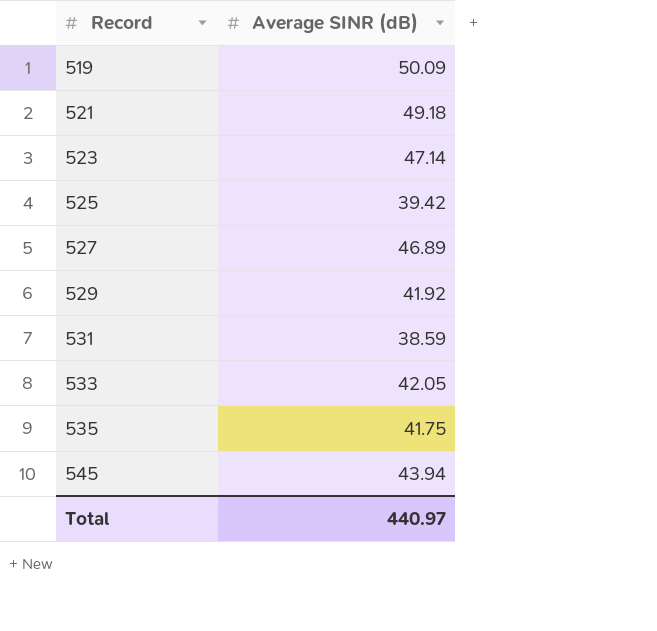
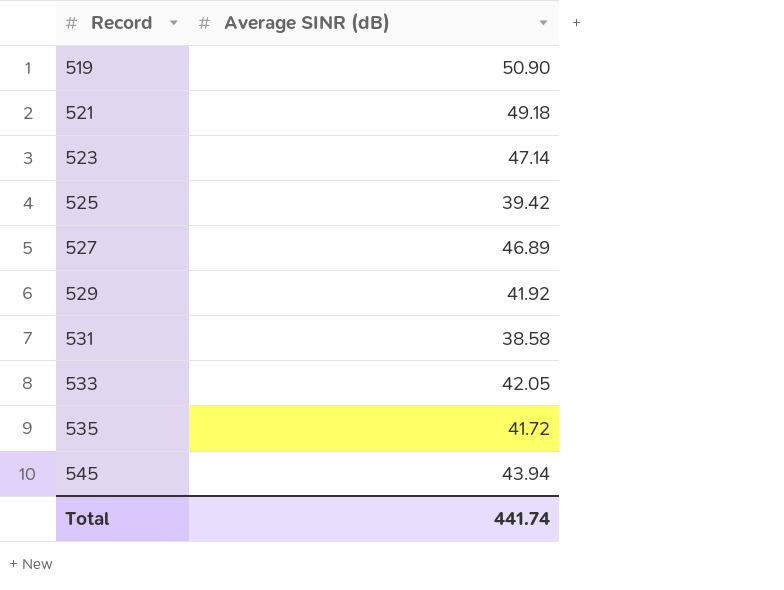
519 | Average SINR (dB): 50.09 -> 50.90
531 | Average SINR (dB): 38.59 -> 38.58
535 | Average SINR (dB): 41.75 -> 41.72
Total | Average SINR (dB): 440.97 -> 441.74

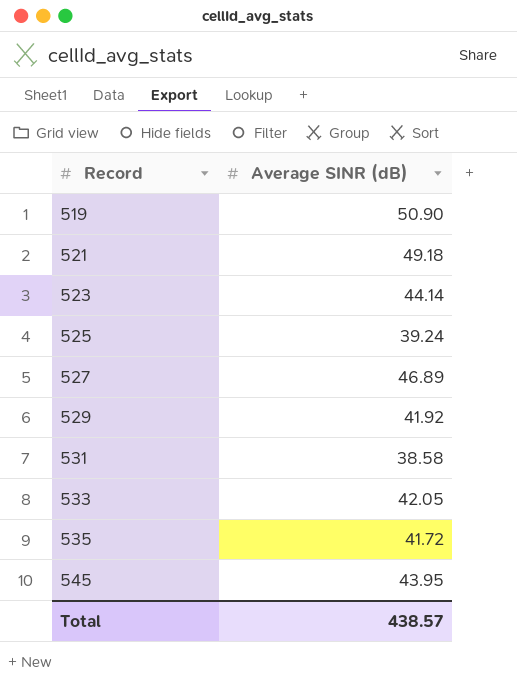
523 | Average SINR (dB): 47.14 -> 44.14
525 | Average SINR (dB): 39.42 -> 39.24
545 | Average SINR (dB): 43.94 -> 43.95
Total | Average SINR (dB): 441.74 -> 438.57

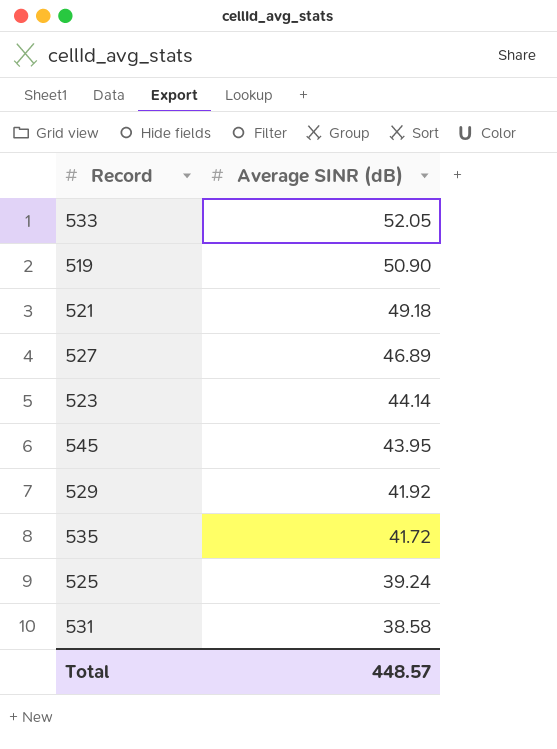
row order: Record ascending -> Average SINR (dB) descending
533 | Average SINR (dB): 42.05 -> 52.05
Total | Average SINR (dB): 438.57 -> 448.57

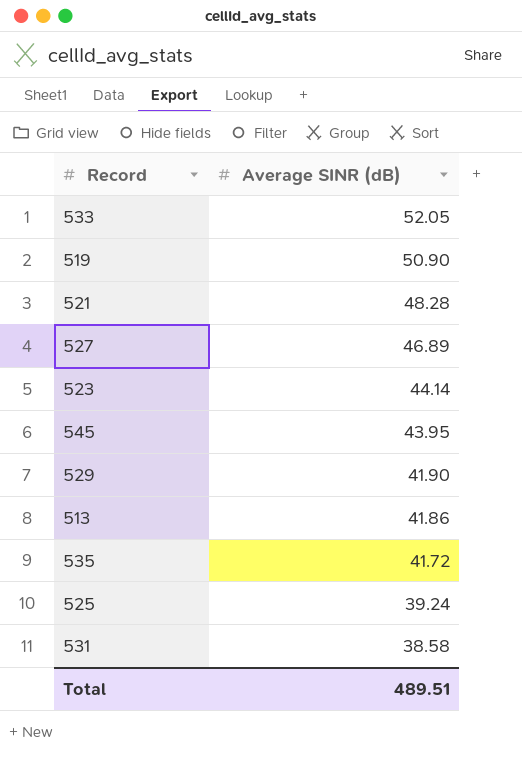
521 | Average SINR (dB): 49.18 -> 48.28
529 | Average SINR (dB): 41.92 -> 41.90
row 513: none -> 41.86
Total | Average SINR (dB): 448.57 -> 489.51

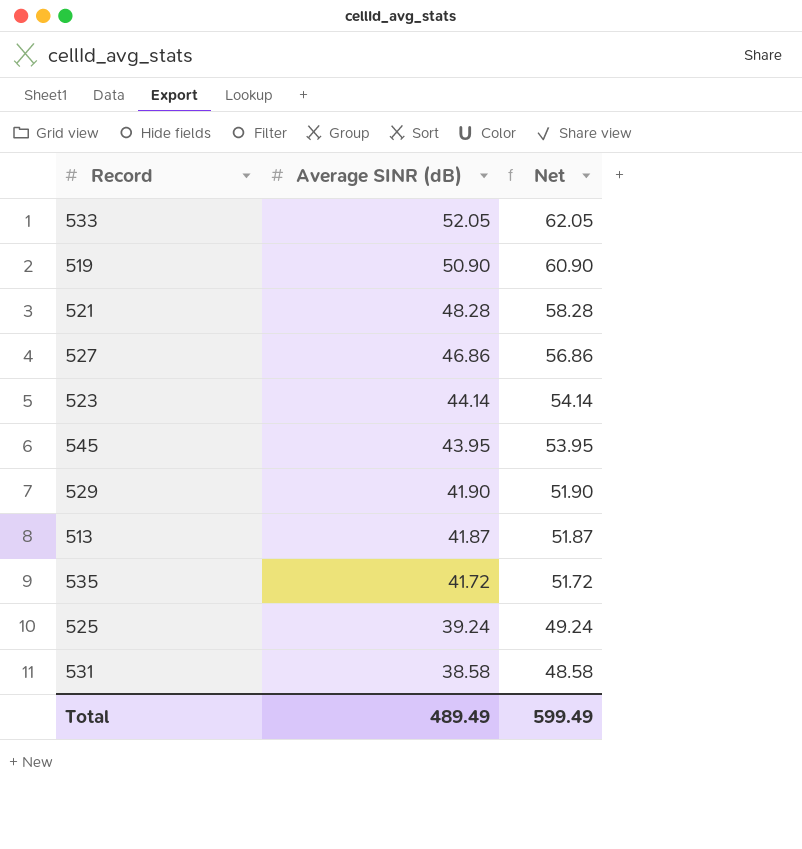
column Net | formula: none -> [Average SINR (dB)] + 10
527 | Average SINR (dB): 46.89 -> 46.86
513 | Average SINR (dB): 41.86 -> 41.87
Total | Average SINR (dB): 489.51 -> 489.49

